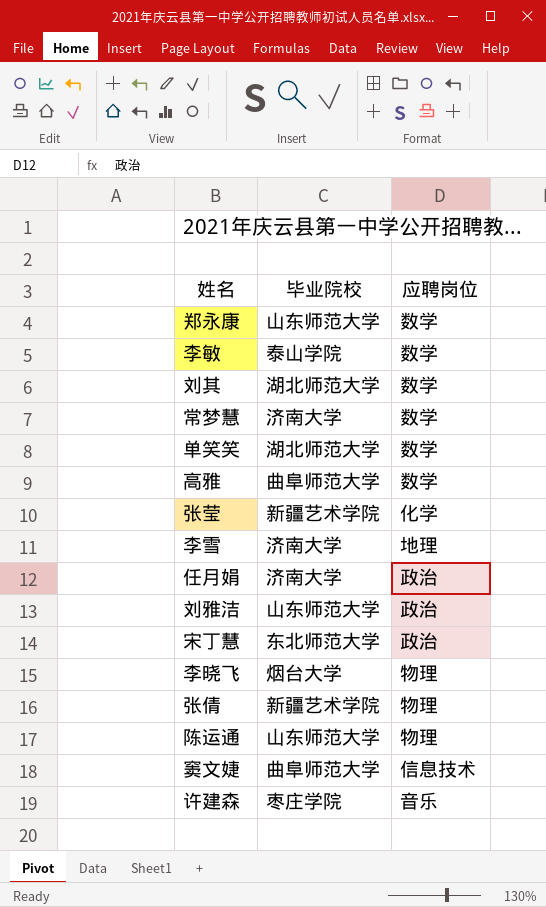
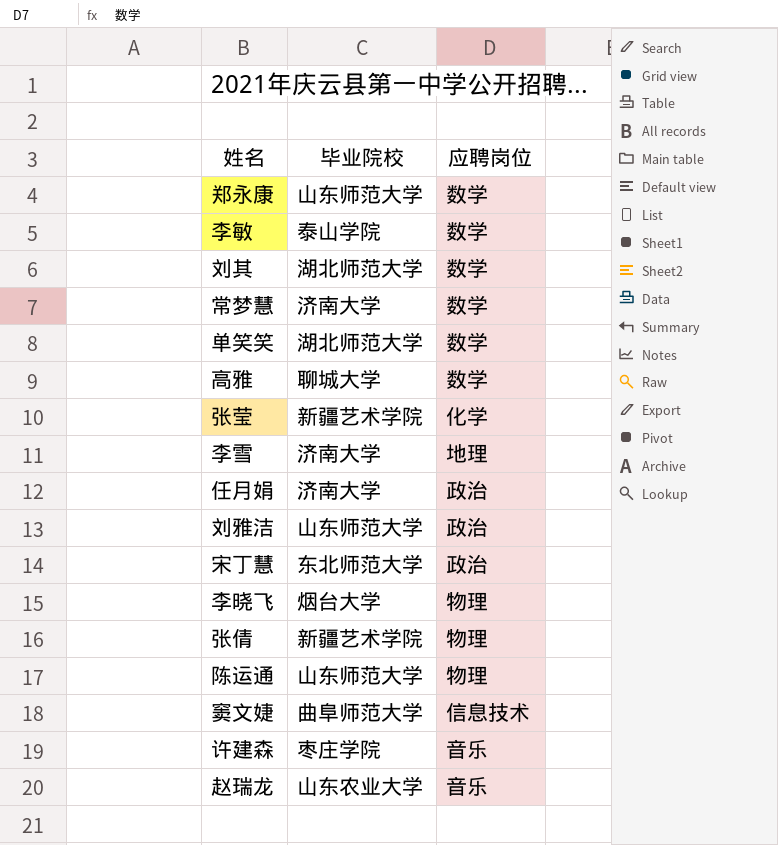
高雅 | 毕业院校: 曲阜师范大学 -> 聊城大学
row 赵瑞龙: none -> 山东农业大学 | 音乐

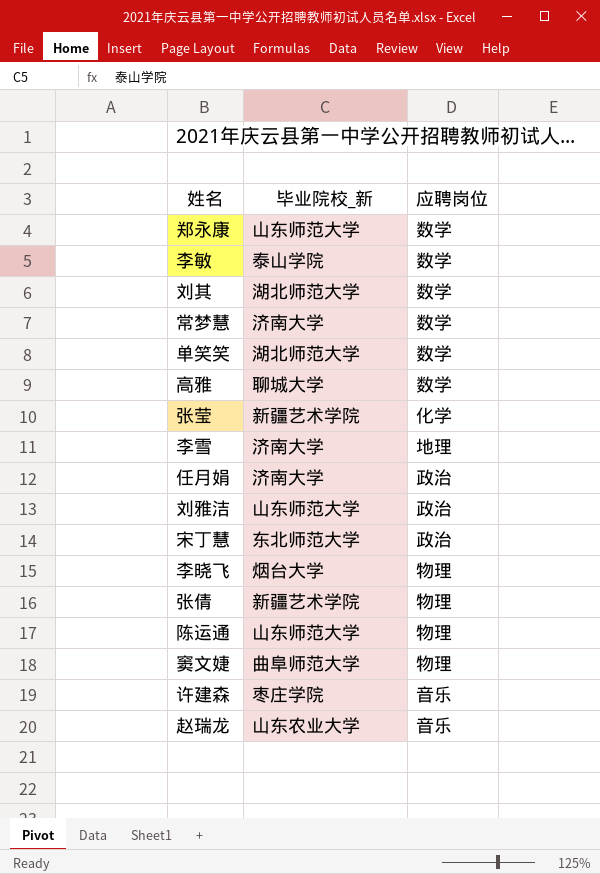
column name: 毕业院校 -> 毕业院校_新
窦文婕 | 应聘岗位: 信息技术 -> 物理

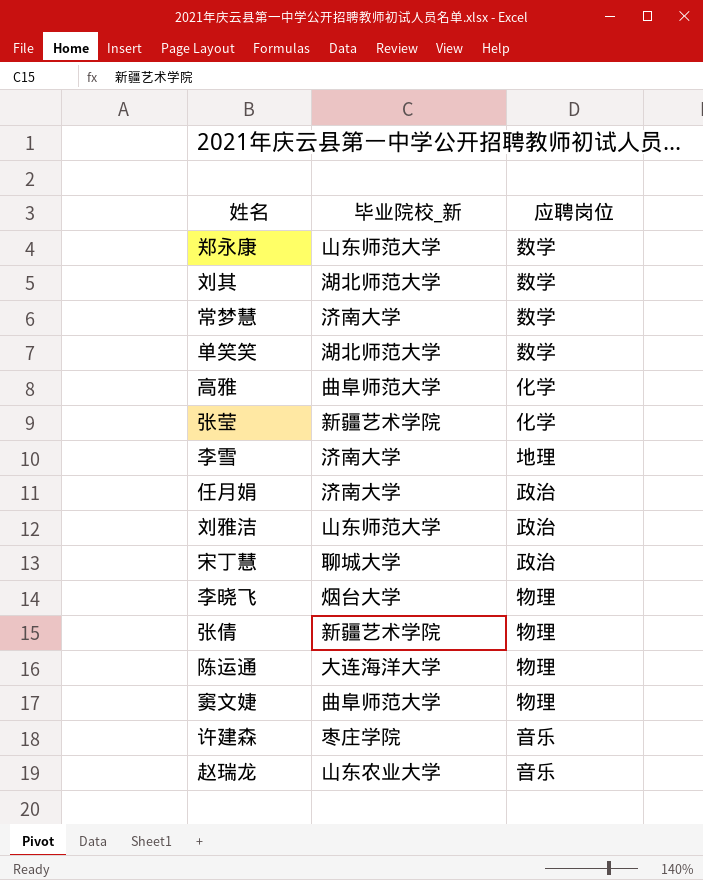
row 李敏: 泰山学院 | 数学 -> none
高雅 | 毕业院校_新: 聊城大学 -> 曲阜师范大学
高雅 | 应聘岗位: 数学 -> 化学
宋丁慧 | 毕业院校_新: 东北师范大学 -> 聊城大学
陈运通 | 毕业院校_新: 山东师范大学 -> 大连海洋大学

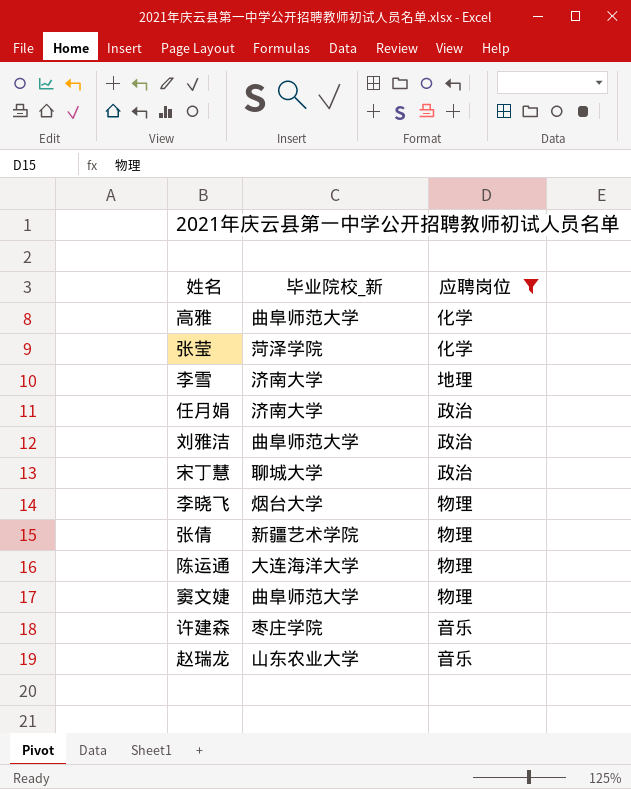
filter: none -> 应聘岗位 != 数学
张莹 | 毕业院校_新: 新疆艺术学院 -> 菏泽学院
刘雅洁 | 毕业院校_新: 山东师范大学 -> 曲阜师范大学

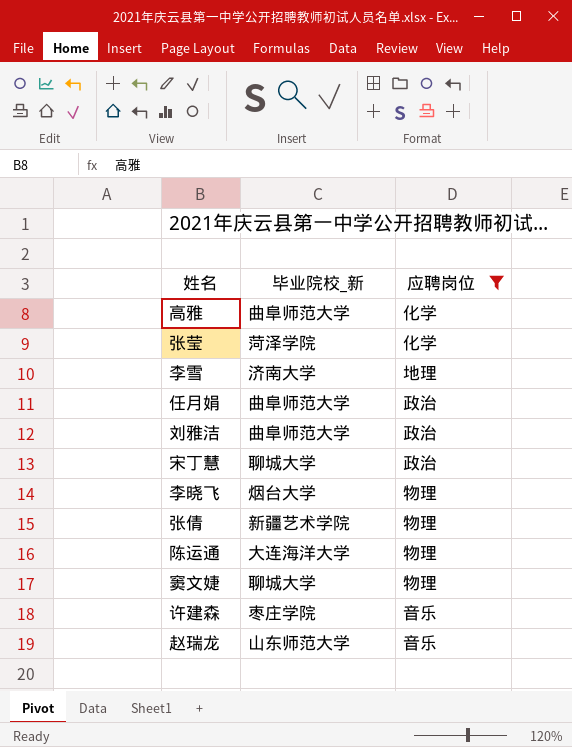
任月娟 | 毕业院校_新: 济南大学 -> 曲阜师范大学
窦文婕 | 毕业院校_新: 曲阜师范大学 -> 聊城大学
赵瑞龙 | 毕业院校_新: 山东农业大学 -> 山东师范大学

